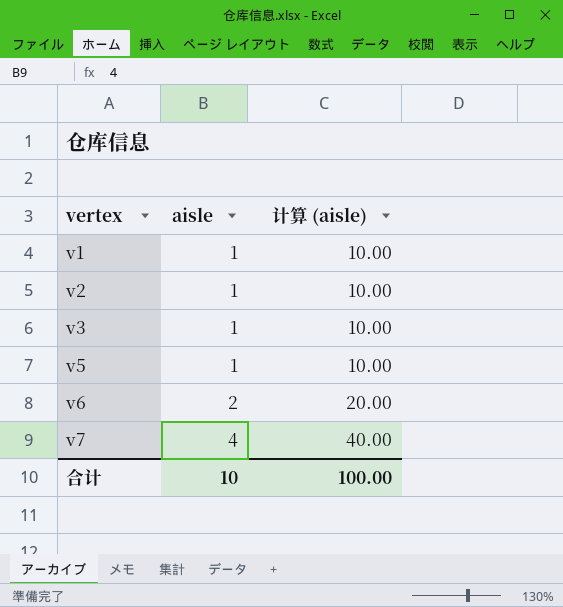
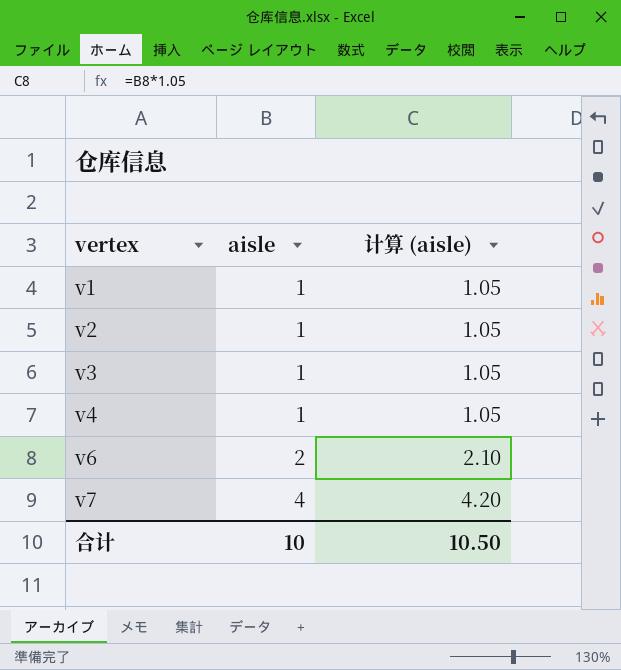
column 计算 (aisle) | formula: [aisle] * 10 -> [aisle] * 1.05
row v5: 1 | 10.00 -> none
row v4: none -> 1 | 1.05
合计 | 计算 (aisle): 100.00 -> 10.50

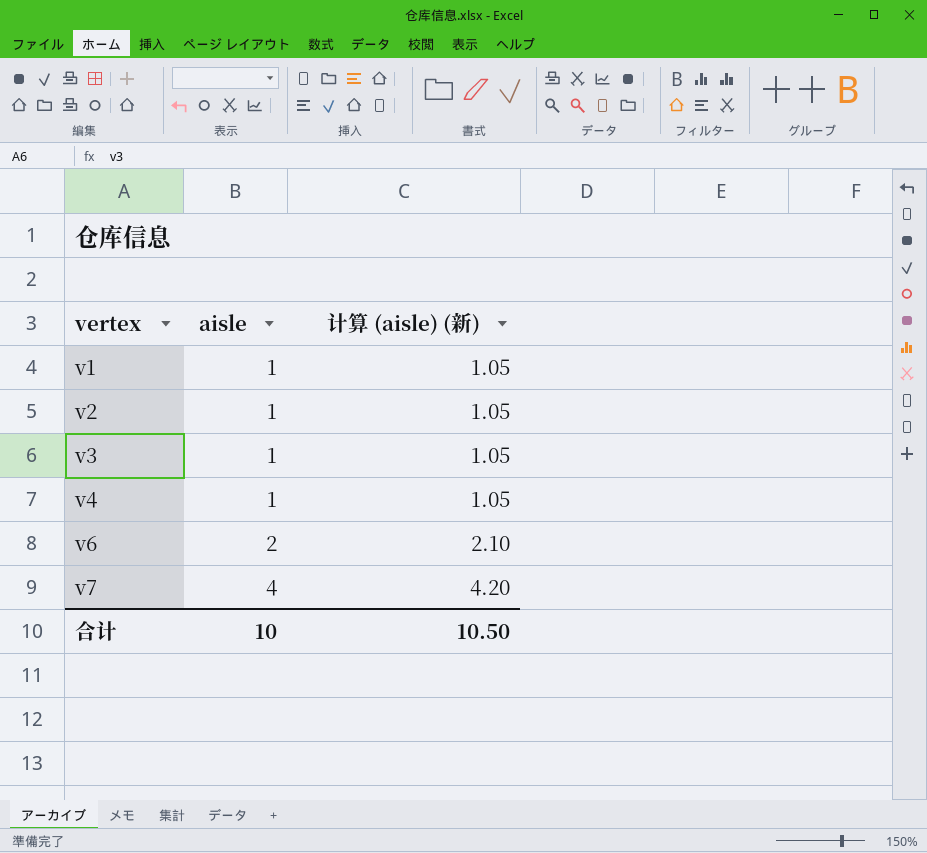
column name: 计算 (aisle) -> 计算 (aisle) (新)

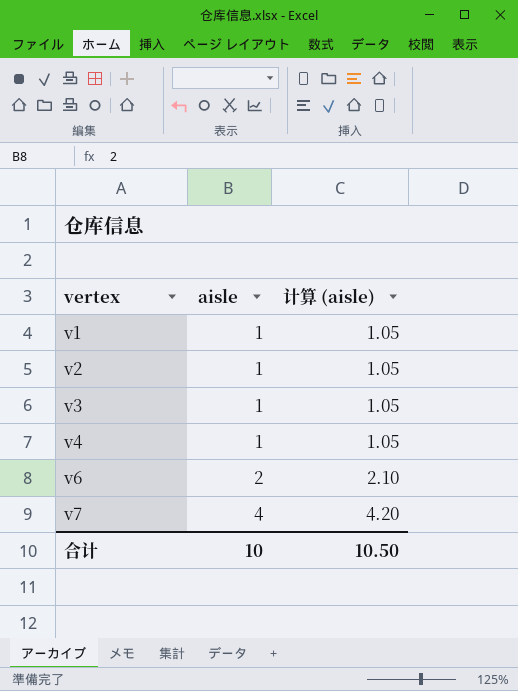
column name: 计算 (aisle) (新) -> 计算 (aisle)

